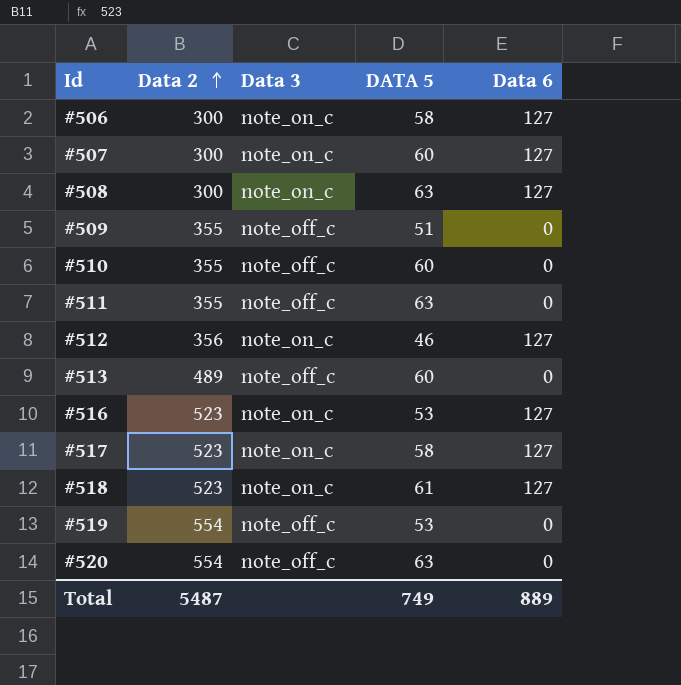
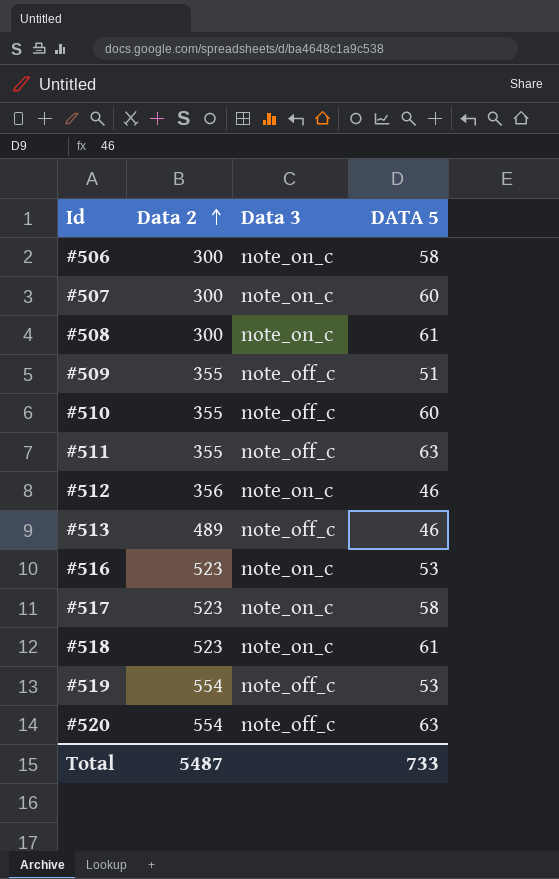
column Data 6 | position: 5 -> none
#508 | DATA 5: 63 -> 61
#513 | DATA 5: 60 -> 46
Total | DATA 5: 749 -> 733

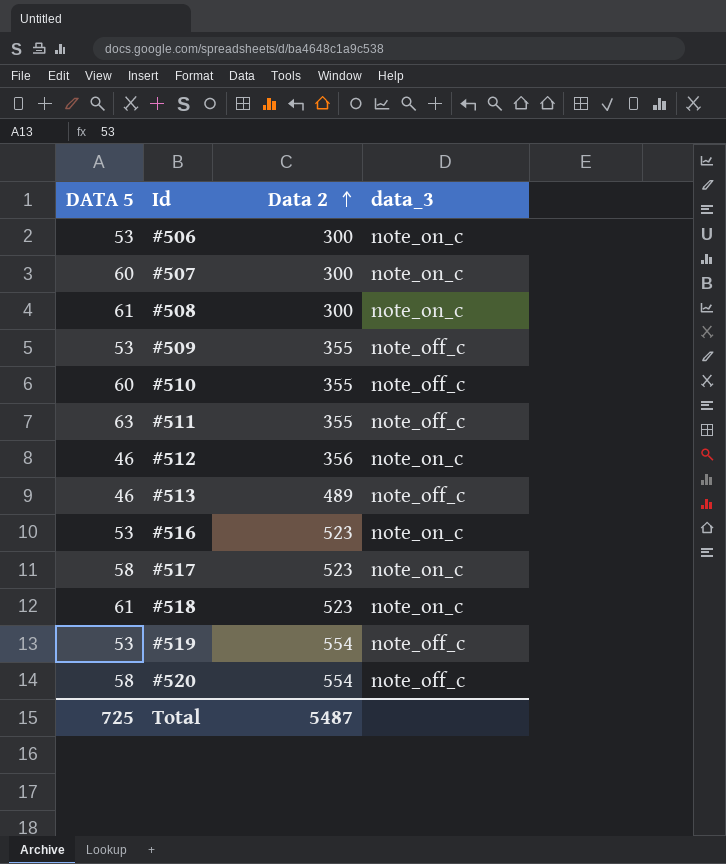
column DATA 5 | position: 4 -> 1
column name: Data 3 -> data_3
#506 | DATA 5: 58 -> 53
#509 | DATA 5: 51 -> 53
#520 | DATA 5: 63 -> 58
Total | DATA 5: 733 -> 725

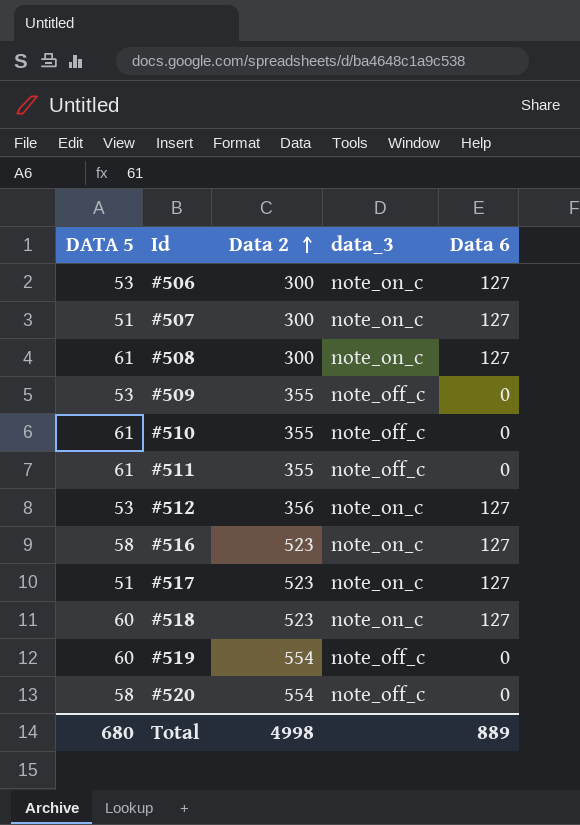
column Data 6 | position: none -> 5
row #513: 46 | 489 | note_off_c -> none
#507 | DATA 5: 60 -> 51
#510 | DATA 5: 60 -> 61
#511 | DATA 5: 63 -> 61
#512 | DATA 5: 46 -> 53
#516 | DATA 5: 53 -> 58
#517 | DATA 5: 58 -> 51
#518 | DATA 5: 61 -> 60
#519 | DATA 5: 53 -> 60
Total | DATA 5: 725 -> 680
Total | Data 2: 5487 -> 4998

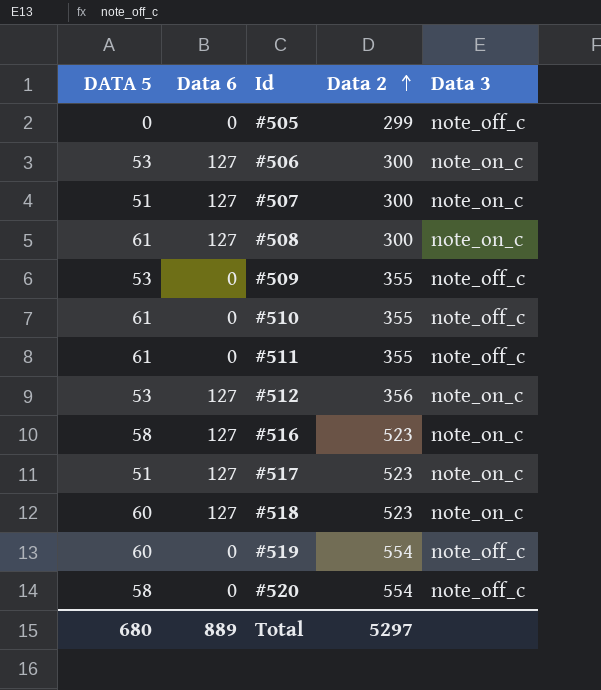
column Data 6 | position: 5 -> 2
column name: data_3 -> Data 3
row #505: none -> 0 | 0 | 299 | note_off_c
Total | Data 2: 4998 -> 5297

